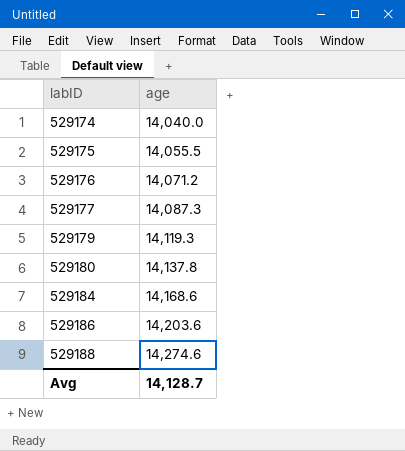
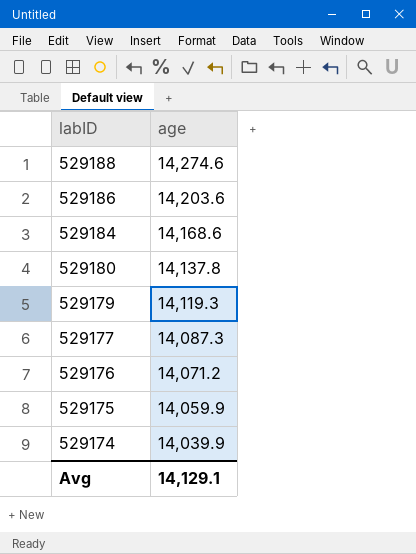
row order: labID ascending -> labID descending
529175 | age: 14,055.5 -> 14,059.9
529174 | age: 14,040.0 -> 14,039.9
Avg | age: 14,128.7 -> 14,129.1

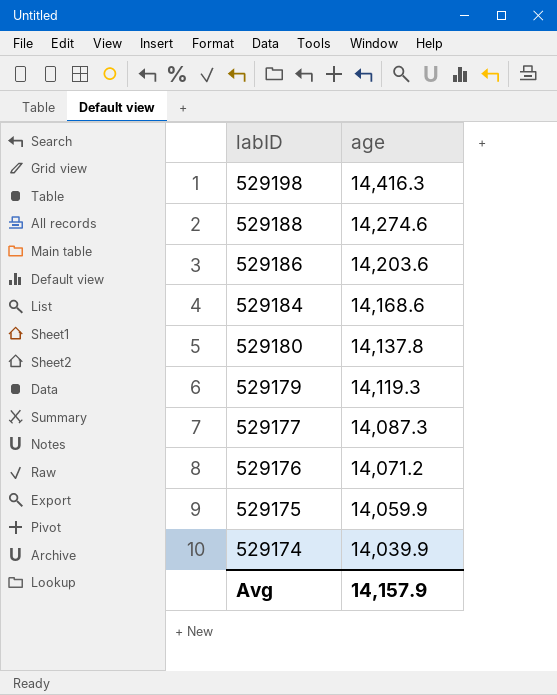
row 529198: none -> 14,416.3
Avg | age: 14,129.1 -> 14,157.9

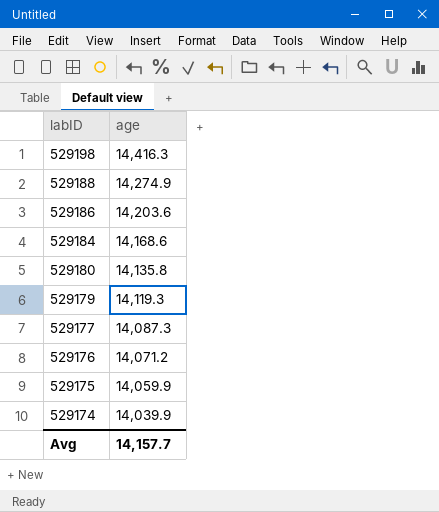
529188 | age: 14,274.6 -> 14,274.9
529180 | age: 14,137.8 -> 14,135.8
Avg | age: 14,157.9 -> 14,157.7

